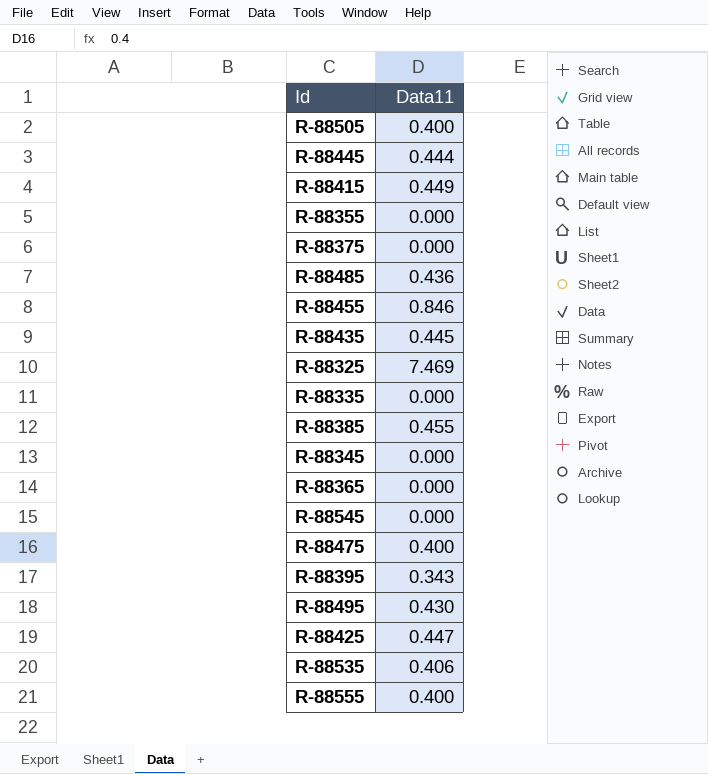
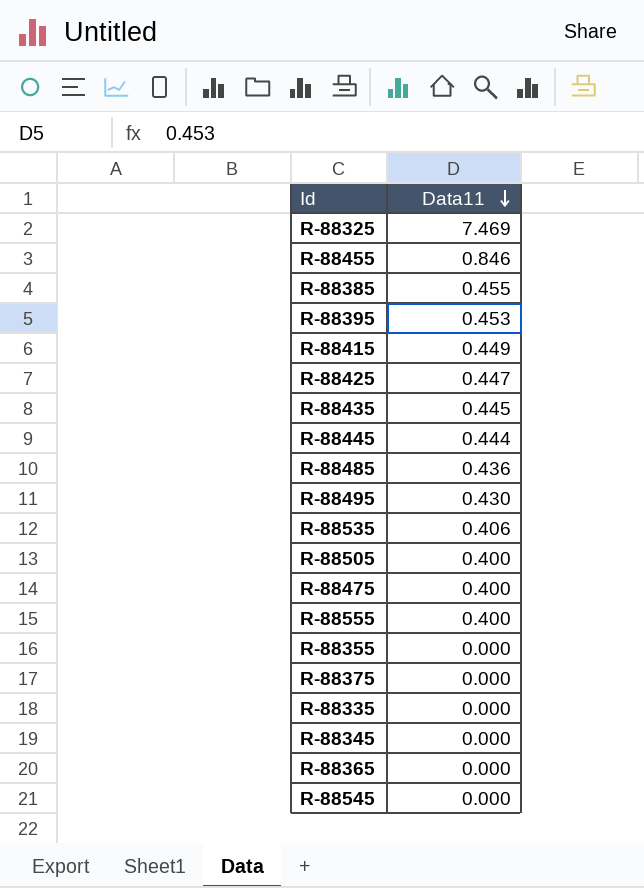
row order: none -> Data11 descending
R-88395 | Data11: 0.343 -> 0.453

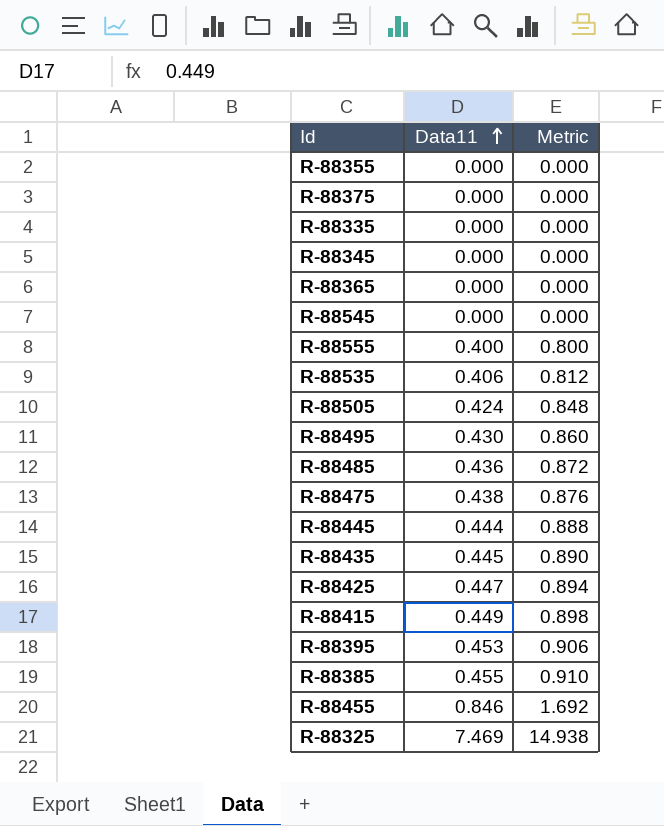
row order: Data11 descending -> Data11 ascending
column Metric | formula: none -> [Data11] * 2
R-88505 | Data11: 0.400 -> 0.424
R-88475 | Data11: 0.400 -> 0.438

